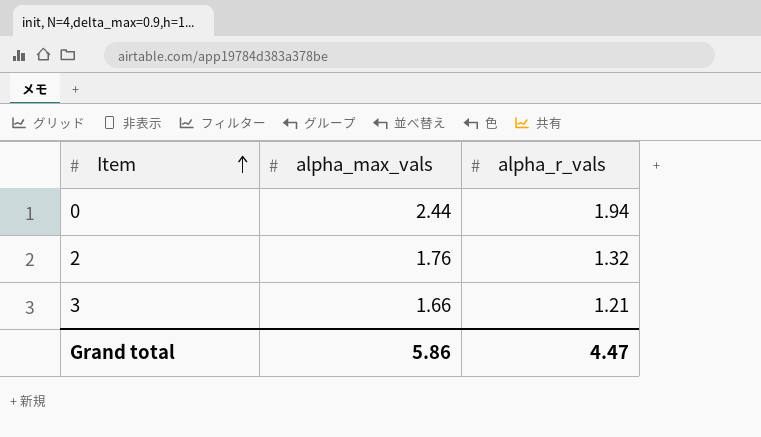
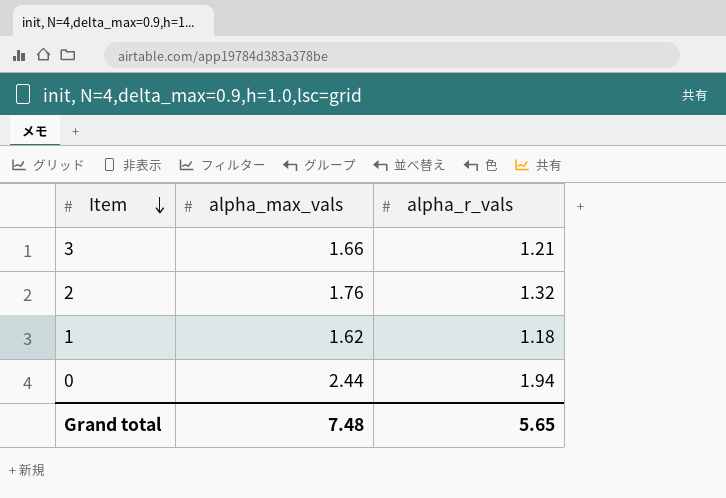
row order: Item ascending -> Item descending
row 1: none -> 1.62 | 1.18
Grand total | alpha_max_vals: 5.86 -> 7.48
Grand total | alpha_r_vals: 4.47 -> 5.65

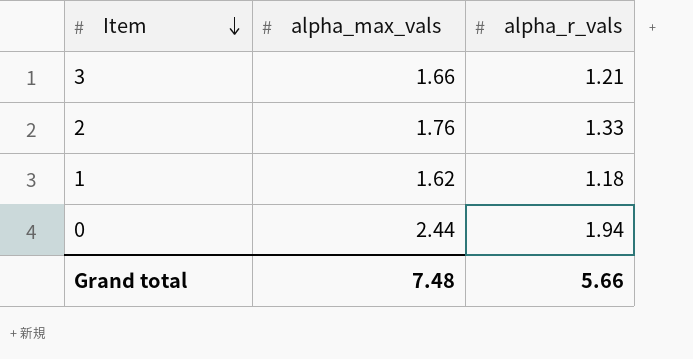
2 | alpha_r_vals: 1.32 -> 1.33
Grand total | alpha_r_vals: 5.65 -> 5.66

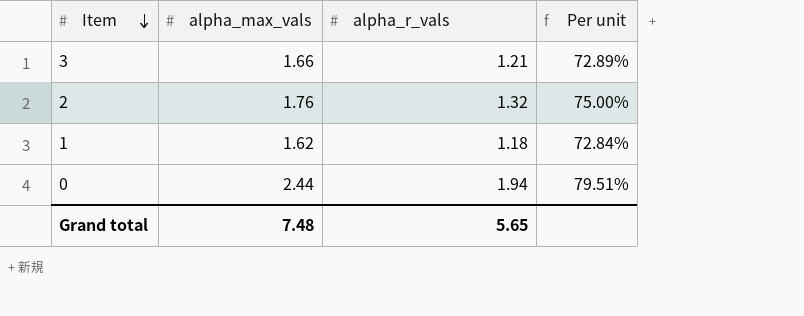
column Per unit | formula: none -> [alpha_r_vals] / [alpha_max_vals]
2 | alpha_r_vals: 1.33 -> 1.32
Grand total | alpha_r_vals: 5.66 -> 5.65

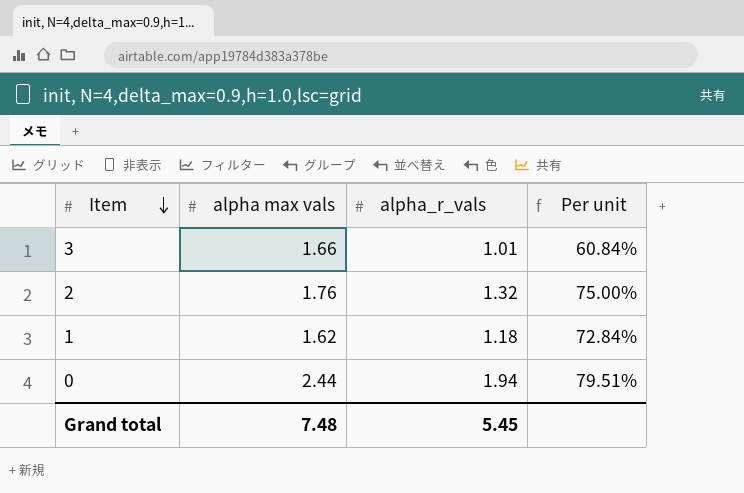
column name: alpha_max_vals -> alpha max vals
3 | alpha_r_vals: 1.21 -> 1.01
3 | Per unit: 72.89% -> 60.84%
Grand total | alpha_r_vals: 5.65 -> 5.45

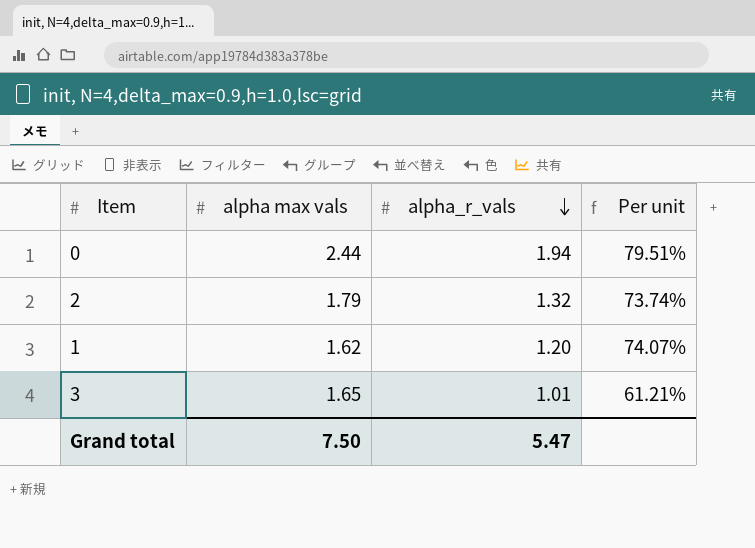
row order: Item descending -> alpha_r_vals descending
2 | alpha max vals: 1.76 -> 1.79
2 | Per unit: 75.00% -> 73.74%
1 | alpha_r_vals: 1.18 -> 1.20
1 | Per unit: 72.84% -> 74.07%
3 | alpha max vals: 1.66 -> 1.65
3 | Per unit: 60.84% -> 61.21%
Grand total | alpha max vals: 7.48 -> 7.50
Grand total | alpha_r_vals: 5.45 -> 5.47

